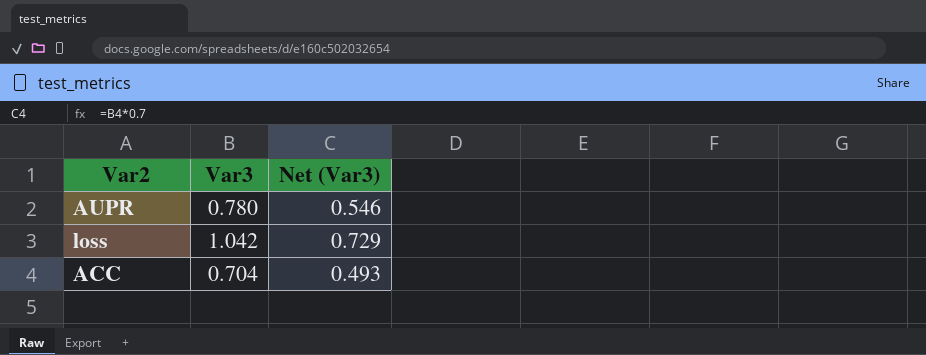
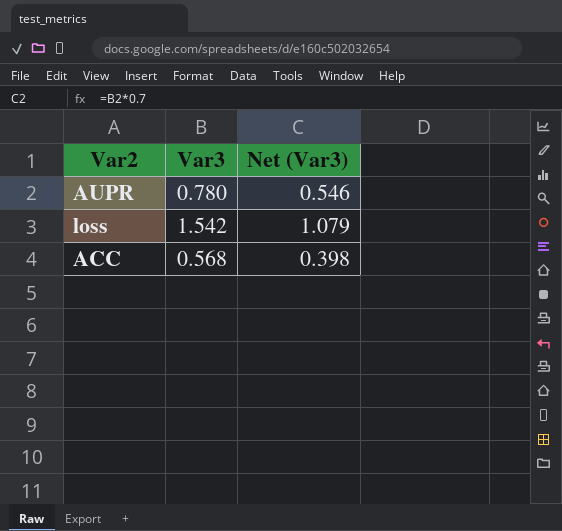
loss | Var3: 1.042 -> 1.542
loss | Net (Var3): 0.729 -> 1.079
ACC | Var3: 0.704 -> 0.568
ACC | Net (Var3): 0.493 -> 0.398

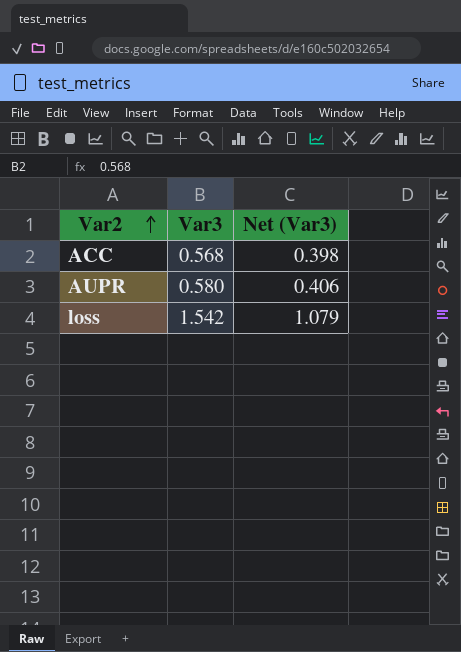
row order: none -> Var2 ascending
AUPR | Var3: 0.780 -> 0.580
AUPR | Net (Var3): 0.546 -> 0.406

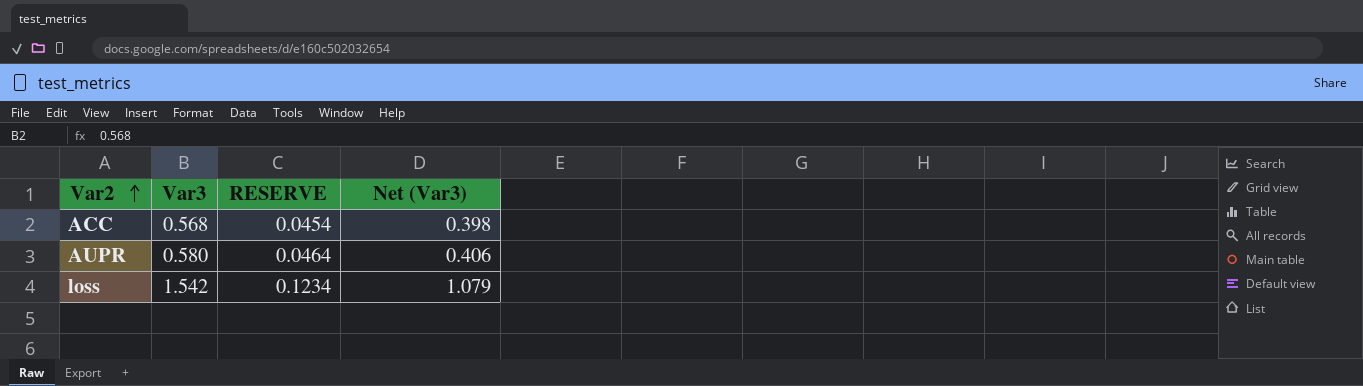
column RESERVE | formula: none -> [Var3] * 0.08

